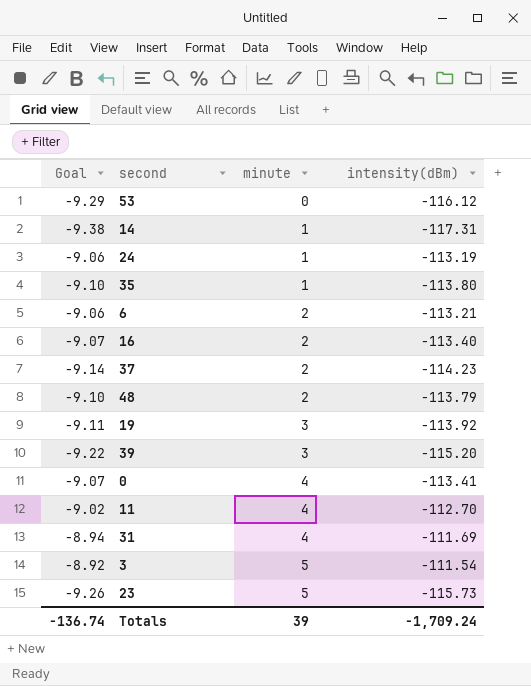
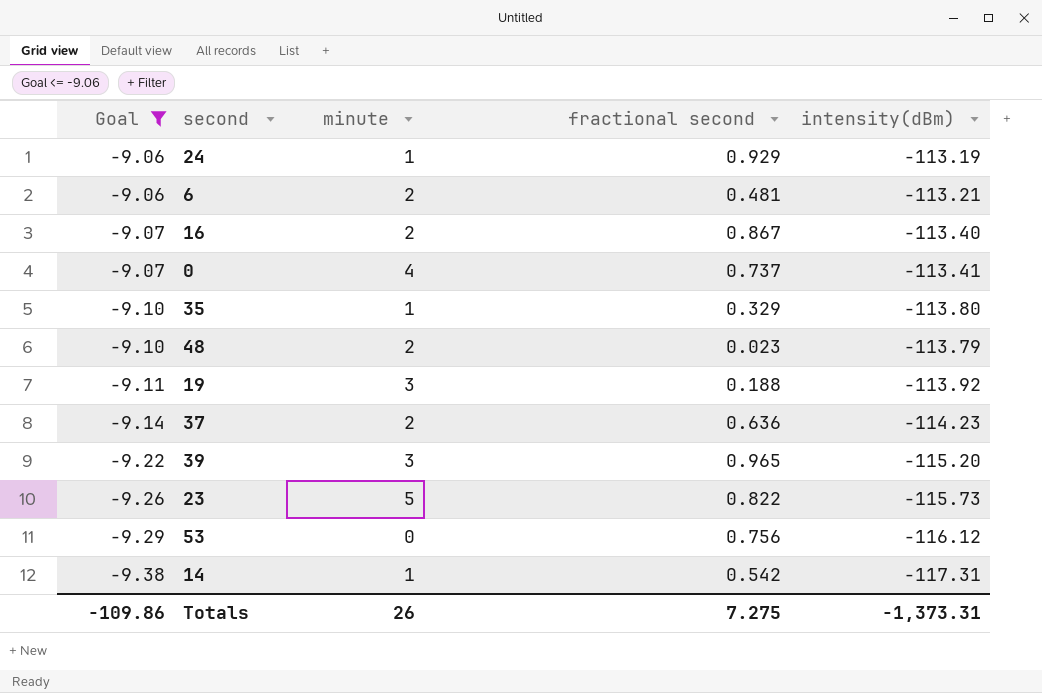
filter: none -> Goal <= -9.06
row order: minute ascending -> Goal descending
column fractional second | position: none -> 4
Totals | Goal: -136.74 -> -109.86
Totals | minute: 39 -> 26
Totals | intensity(dBm): -1,709.24 -> -1,373.31

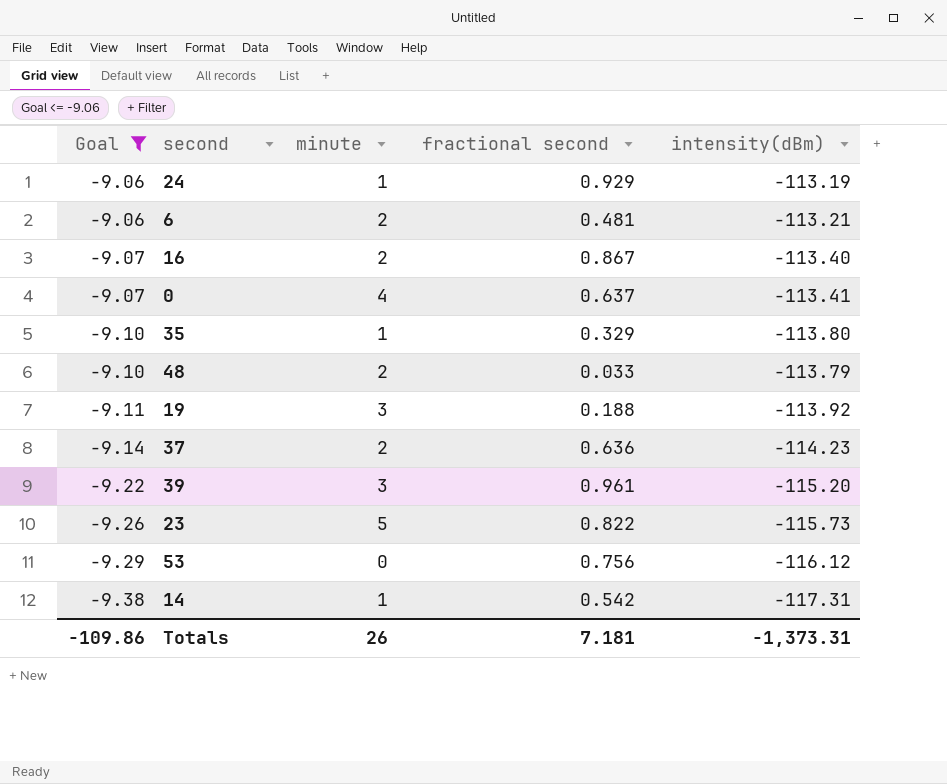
0 | fractional second: 0.737 -> 0.637
48 | fractional second: 0.023 -> 0.033
39 | fractional second: 0.965 -> 0.961
Totals | fractional second: 7.275 -> 7.181

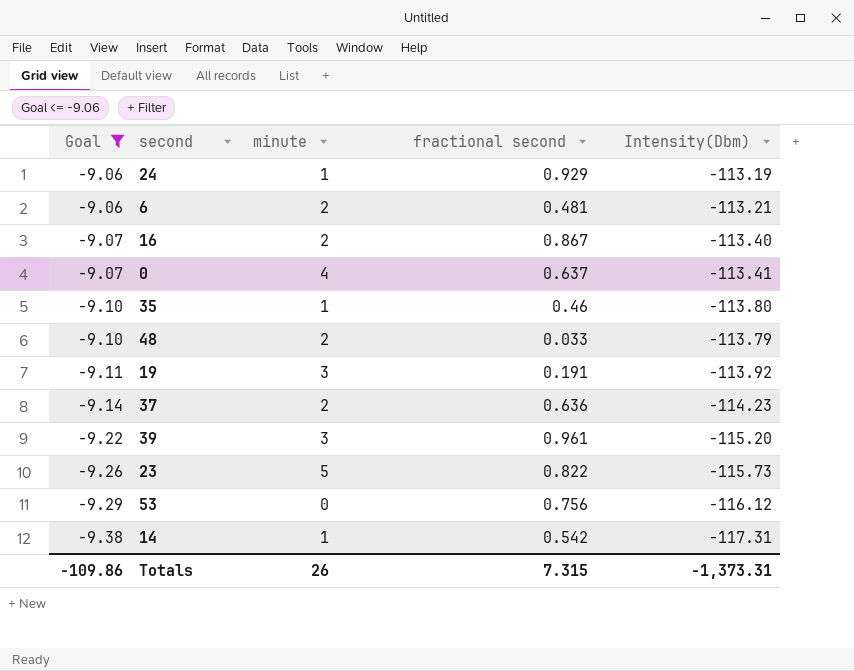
column name: intensity(dBm) -> Intensity(Dbm)
35 | fractional second: 0.329 -> 0.46
19 | fractional second: 0.188 -> 0.191
Totals | fractional second: 7.181 -> 7.315

